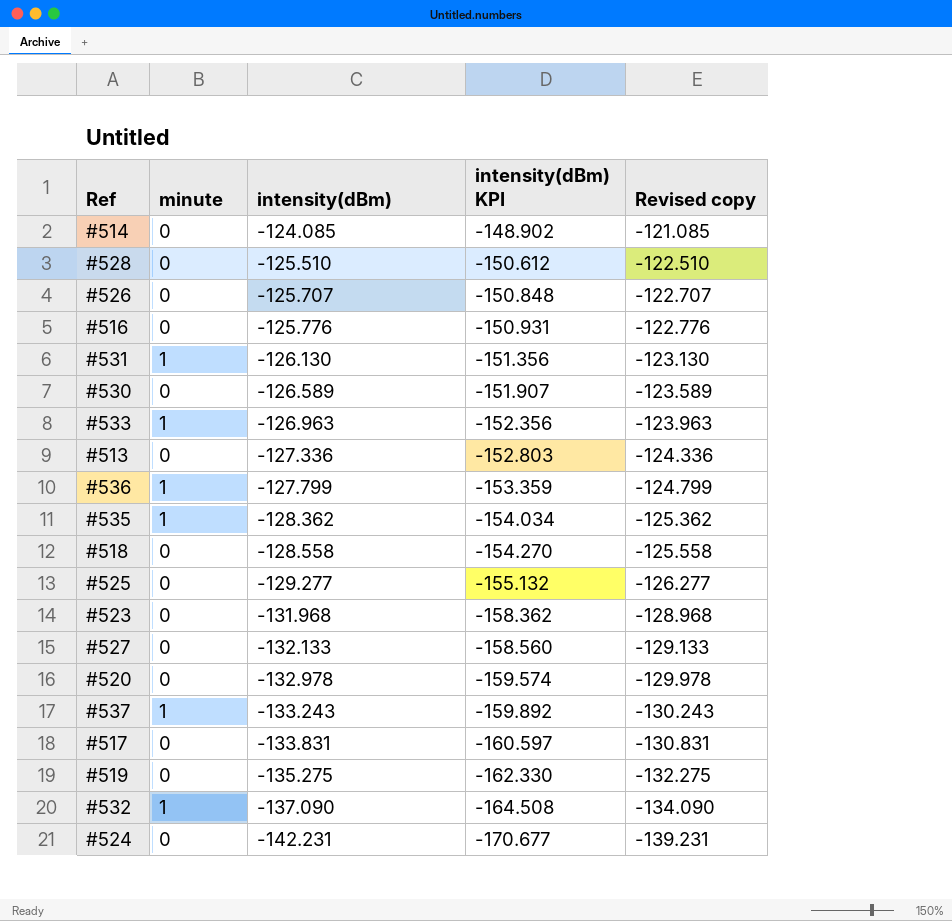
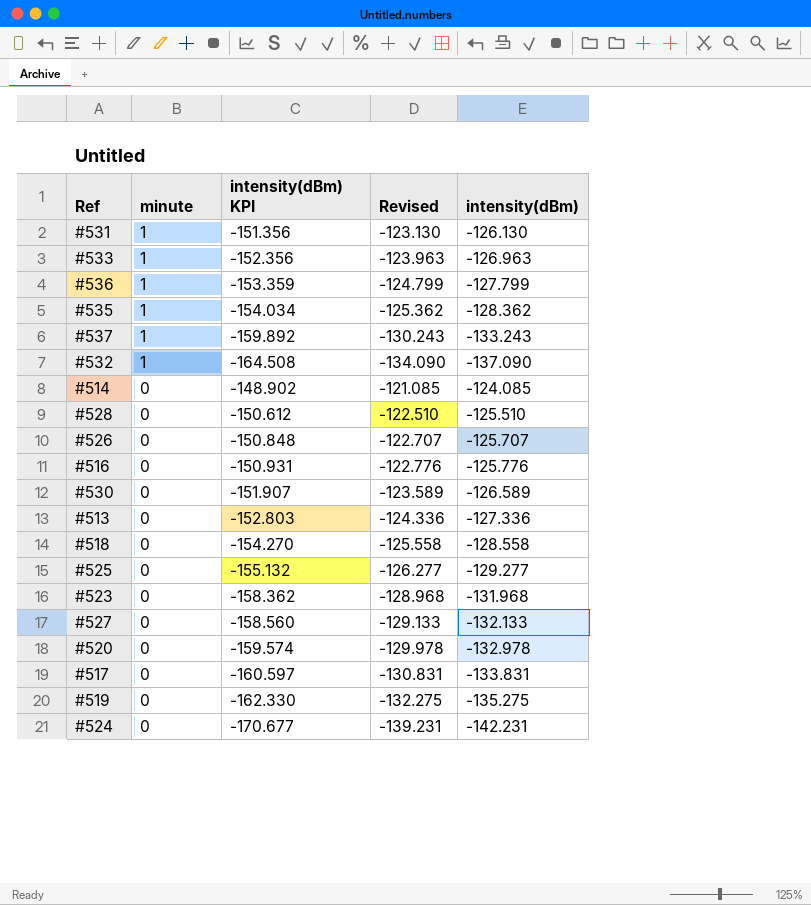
row order: intensity(dBm) descending -> minute descending
column name: Revised copy -> Revised
column intensity(dBm) | position: 3 -> 5

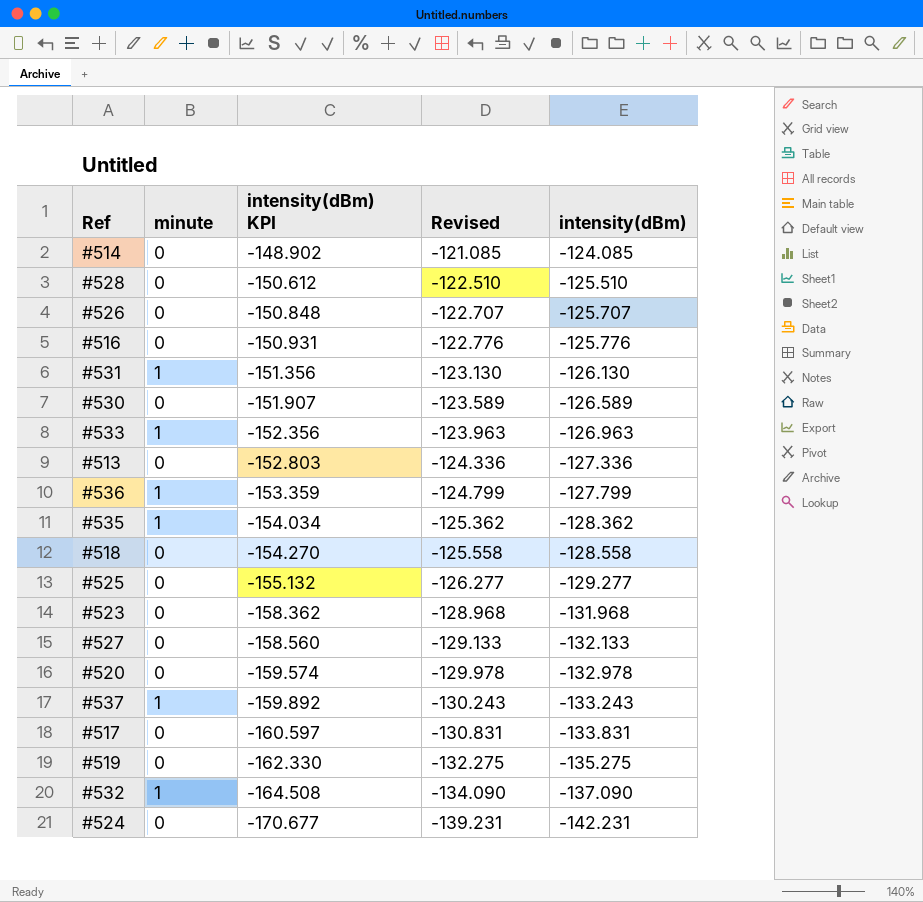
row order: minute descending -> intensity(dBm) KPI descending

